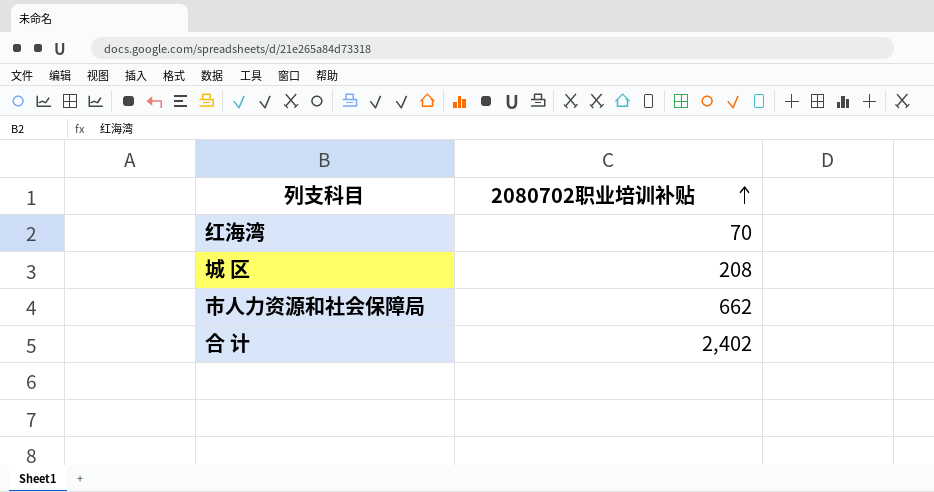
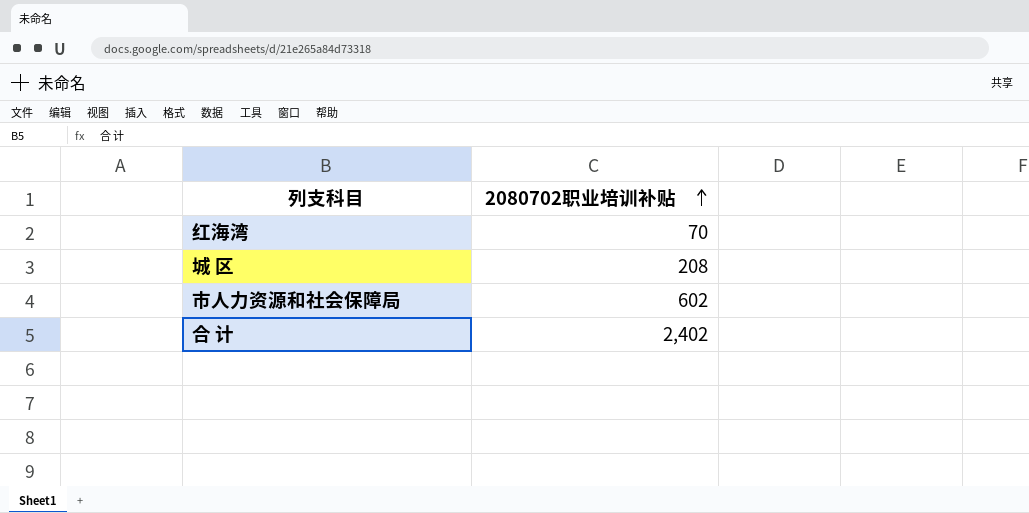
市人力资源和社会保障局 | 2080702职业培训补贴: 662 -> 602

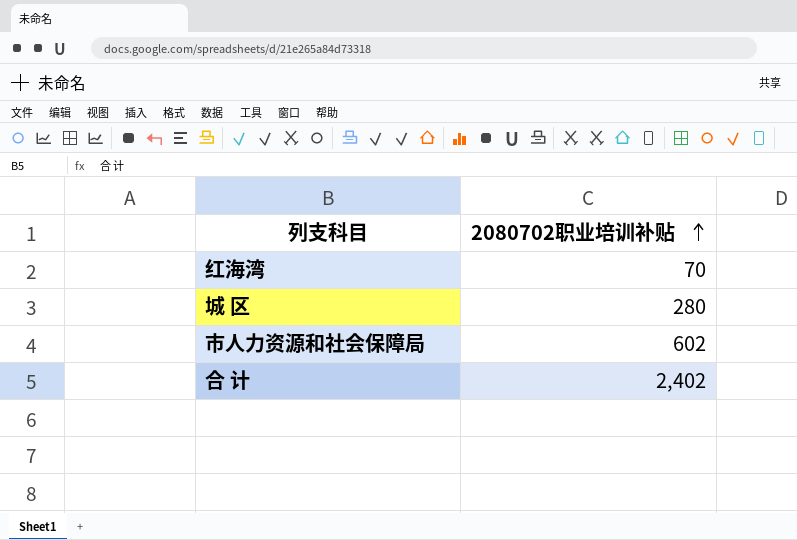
城 区 | 2080702职业培训补贴: 208 -> 280

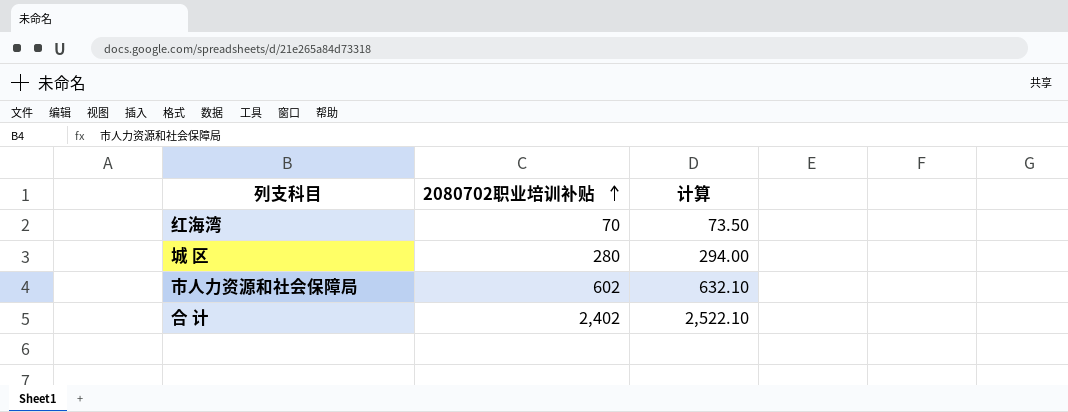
column 计算 | formula: none -> [2080702职业培训补贴] * 1.05

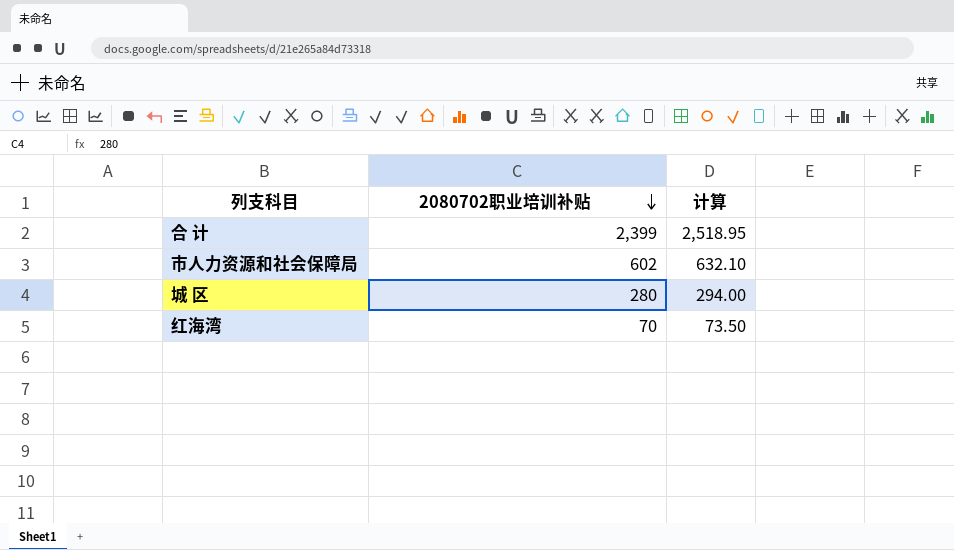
row order: 2080702职业培训补贴 ascending -> 2080702职业培训补贴 descending
合 计 | 2080702职业培训补贴: 2,402 -> 2,399
合 计 | 计算: 2,522.10 -> 2,518.95

